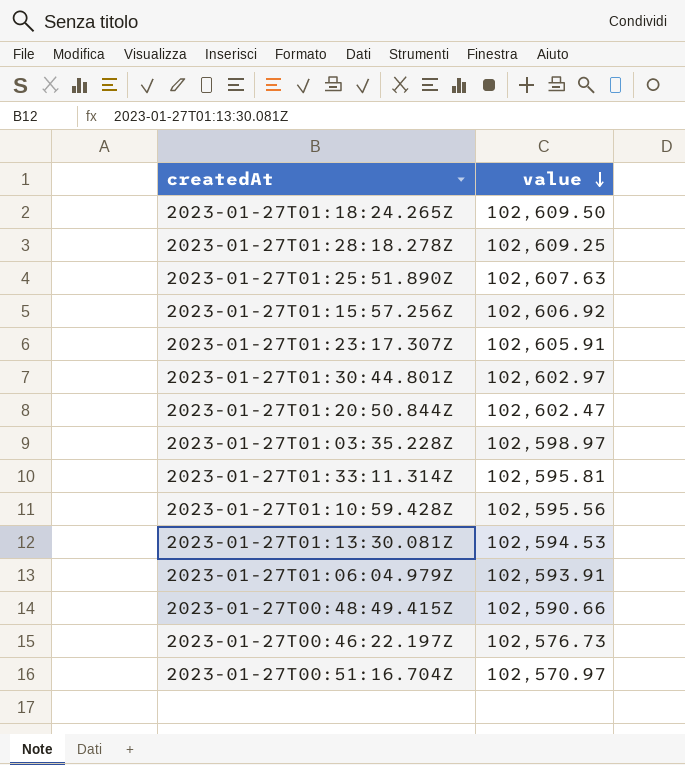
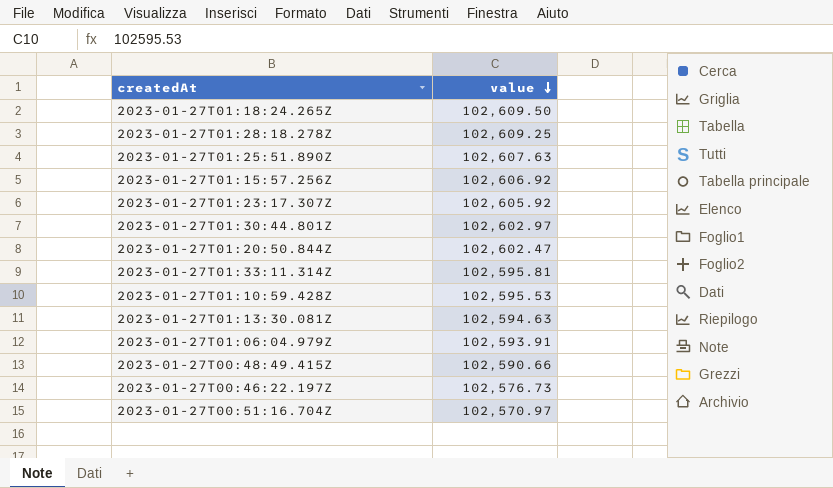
row 2023-01-27T01:03:35.228Z: 102,598.97 -> none
2023-01-27T01:23:17.307Z | value: 102,605.91 -> 102,605.92
2023-01-27T01:10:59.428Z | value: 102,595.56 -> 102,595.53
2023-01-27T01:13:30.081Z | value: 102,594.53 -> 102,594.63

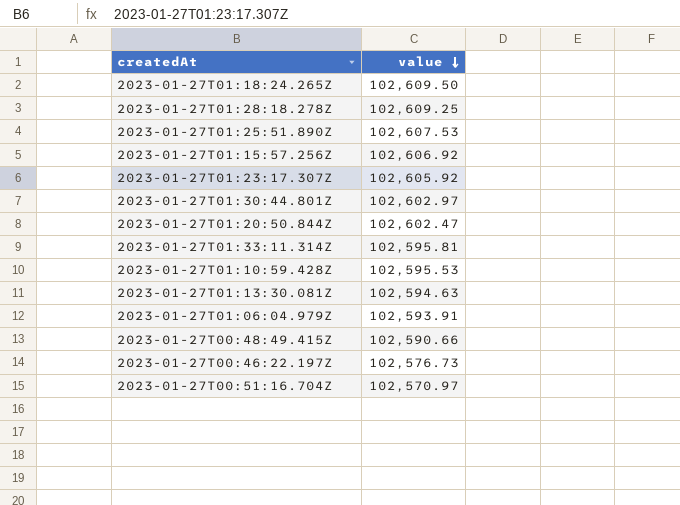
2023-01-27T01:25:51.890Z | value: 102,607.63 -> 102,607.53

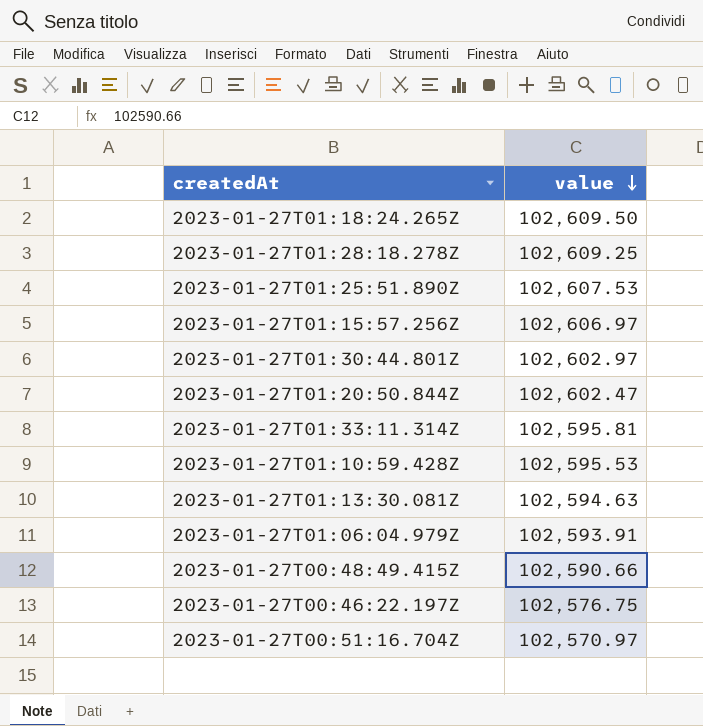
row 2023-01-27T01:23:17.307Z: 102,605.92 -> none
2023-01-27T01:15:57.256Z | value: 102,606.92 -> 102,606.97
2023-01-27T00:46:22.197Z | value: 102,576.73 -> 102,576.75

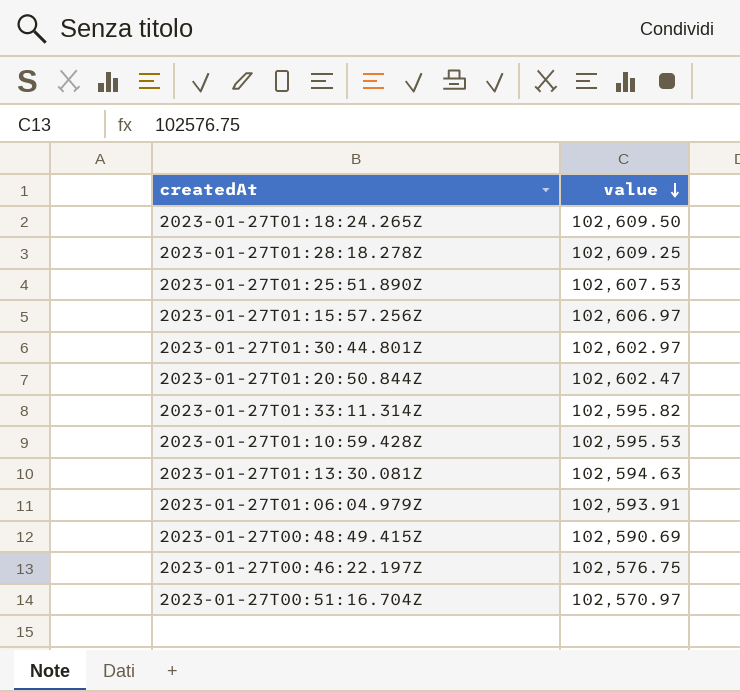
2023-01-27T01:33:11.314Z | value: 102,595.81 -> 102,595.82
2023-01-27T00:48:49.415Z | value: 102,590.66 -> 102,590.69

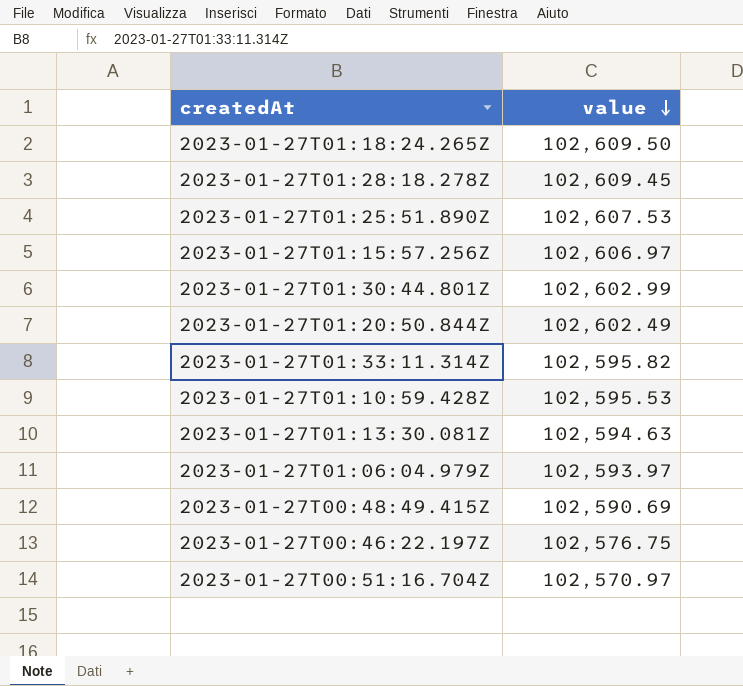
2023-01-27T01:28:18.278Z | value: 102,609.25 -> 102,609.45
2023-01-27T01:30:44.801Z | value: 102,602.97 -> 102,602.99
2023-01-27T01:20:50.844Z | value: 102,602.47 -> 102,602.49
2023-01-27T01:06:04.979Z | value: 102,593.91 -> 102,593.97

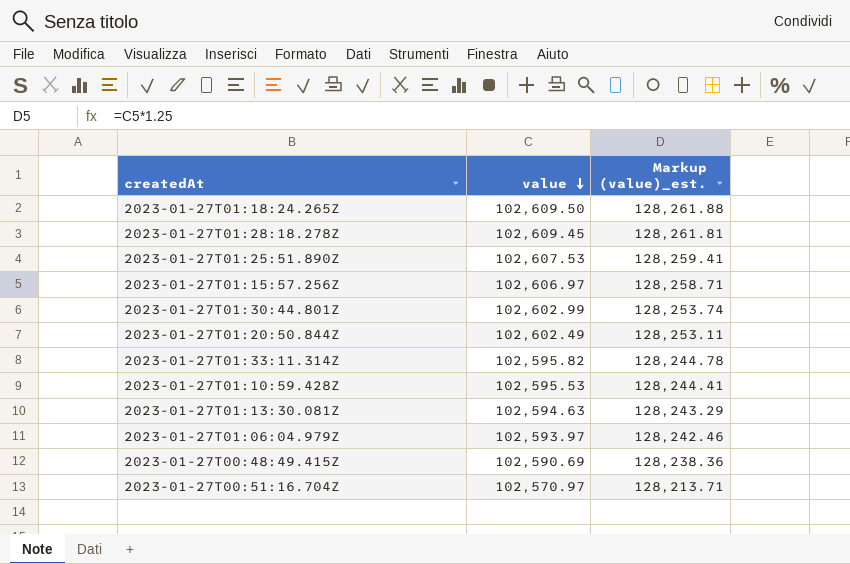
column Markup (value)_est. | formula: none -> [value] * 1.25
row 2023-01-27T00:46:22.197Z: 102,576.75 -> none

